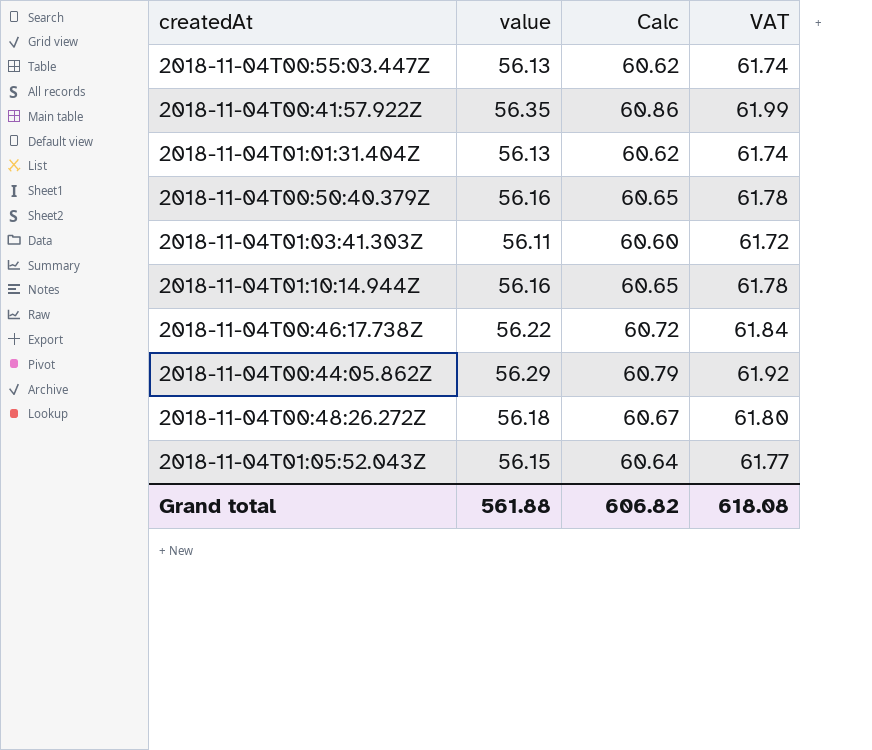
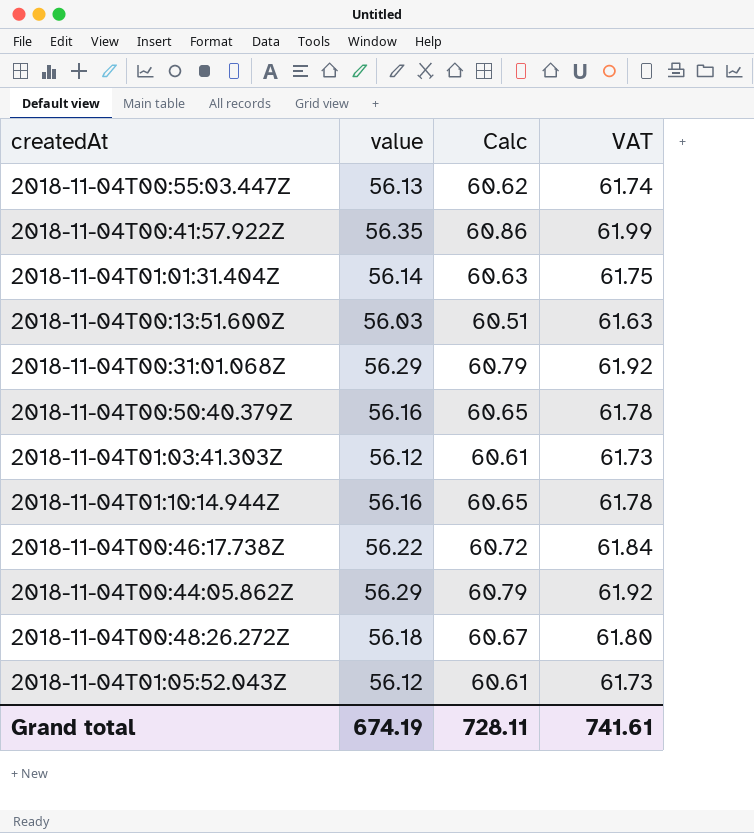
2018-11-04T01:01:31.404Z | value: 56.13 -> 56.14
2018-11-04T01:01:31.404Z | Calc: 60.62 -> 60.63
2018-11-04T01:01:31.404Z | VAT: 61.74 -> 61.75
row 2018-11-04T00:13:51.600Z: none -> 56.03 | 60.51 | 61.63
row 2018-11-04T00:31:01.068Z: none -> 56.29 | 60.79 | 61.92
2018-11-04T01:03:41.303Z | value: 56.11 -> 56.12
2018-11-04T01:03:41.303Z | Calc: 60.60 -> 60.61
2018-11-04T01:03:41.303Z | VAT: 61.72 -> 61.73
2018-11-04T01:05:52.043Z | value: 56.15 -> 56.12
2018-11-04T01:05:52.043Z | Calc: 60.64 -> 60.61
2018-11-04T01:05:52.043Z | VAT: 61.77 -> 61.73
Grand total | value: 561.88 -> 674.19
Grand total | Calc: 606.82 -> 728.11
Grand total | VAT: 618.08 -> 741.61

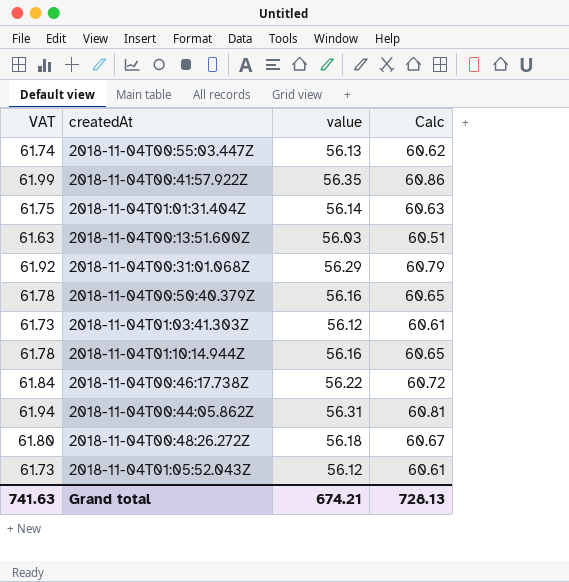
column VAT | position: 4 -> 1
2018-11-04T00:44:05.862Z | VAT: 61.92 -> 61.94
2018-11-04T00:44:05.862Z | value: 56.29 -> 56.31
2018-11-04T00:44:05.862Z | Calc: 60.79 -> 60.81
Grand total | VAT: 741.61 -> 741.63
Grand total | value: 674.19 -> 674.21
Grand total | Calc: 728.11 -> 728.13

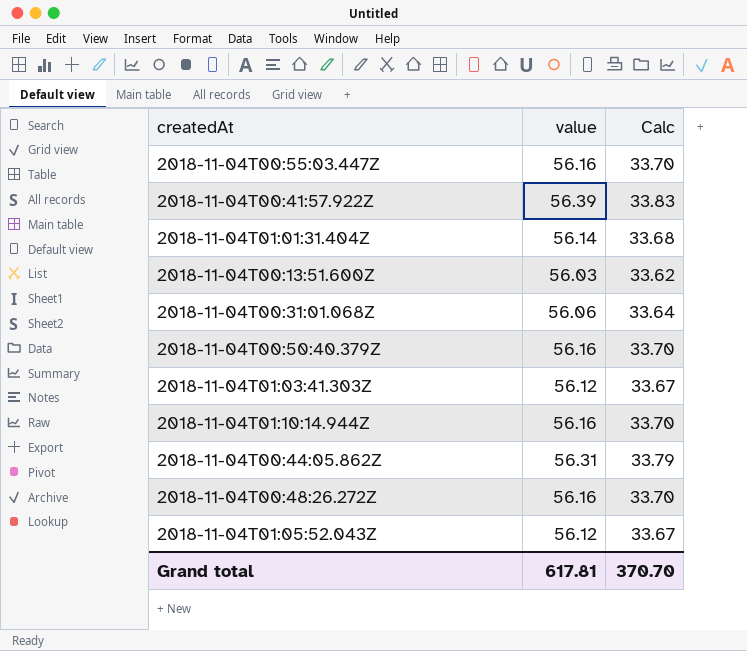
column VAT | formula: [value] * 1.1 -> none
column Calc | formula: [value] * 1.08 -> [value] * 0.6
row 2018-11-04T00:46:17.738Z: 61.84 | 56.22 | 60.72 -> none
2018-11-04T00:55:03.447Z | value: 56.13 -> 56.16
2018-11-04T00:41:57.922Z | value: 56.35 -> 56.39
2018-11-04T00:31:01.068Z | value: 56.29 -> 56.06
2018-11-04T00:48:26.272Z | value: 56.18 -> 56.16
Grand total | value: 674.21 -> 617.81
Grand total | Calc: 728.13 -> 370.70

